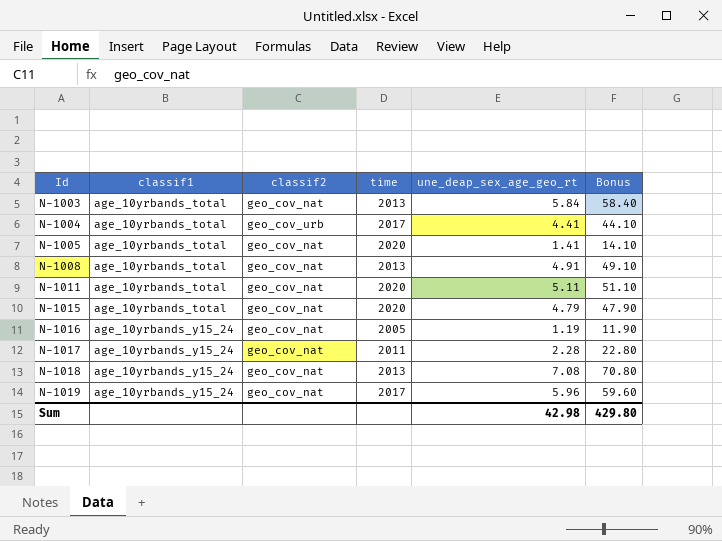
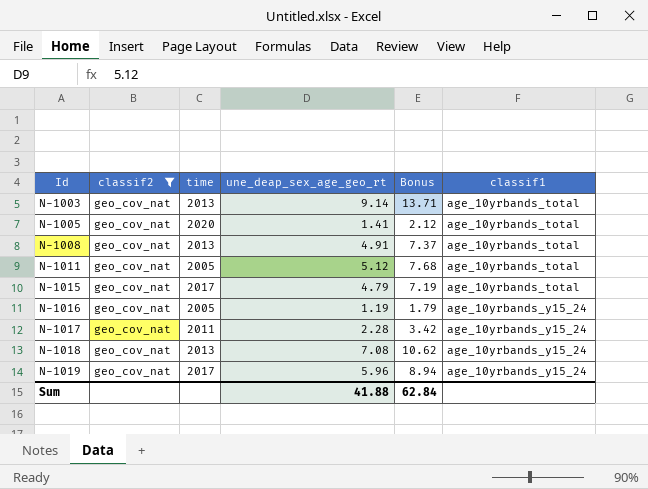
filter: none -> classif2 = geo_cov_nat
column Bonus | formula: [une_deap_sex_age_geo_rt] * 10 -> [une_deap_sex_age_geo_rt] * 1.5
column classif1 | position: 2 -> 6
N-1003 | une_deap_sex_age_geo_rt: 5.84 -> 9.14
N-1011 | time: 2020 -> 2005
N-1011 | une_deap_sex_age_geo_rt: 5.11 -> 5.12
N-1015 | time: 2020 -> 2017
Sum | une_deap_sex_age_geo_rt: 42.98 -> 41.88
Sum | Bonus: 429.80 -> 62.84

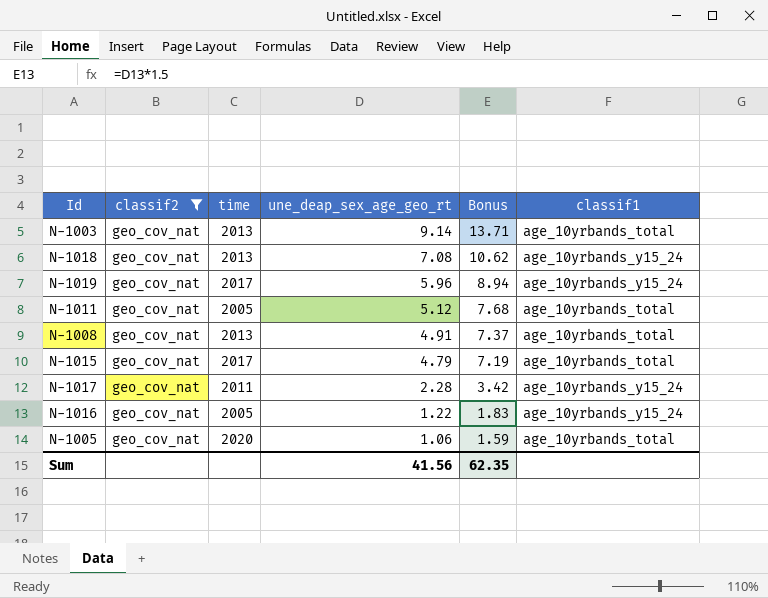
row order: Id ascending -> une_deap_sex_age_geo_rt descending
N-1016 | une_deap_sex_age_geo_rt: 1.19 -> 1.22
N-1016 | Bonus: 1.79 -> 1.83
N-1005 | une_deap_sex_age_geo_rt: 1.41 -> 1.06
N-1005 | Bonus: 2.12 -> 1.59
Sum | une_deap_sex_age_geo_rt: 41.88 -> 41.56
Sum | Bonus: 62.84 -> 62.35

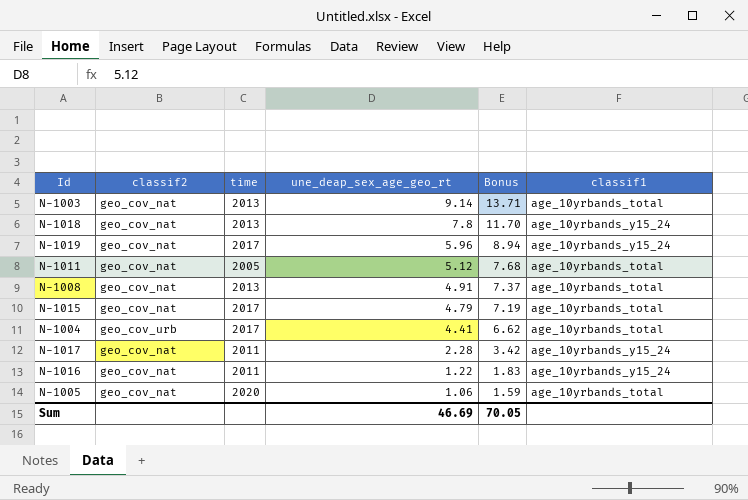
filter: classif2 = geo_cov_nat -> none
N-1018 | une_deap_sex_age_geo_rt: 7.08 -> 7.8
N-1018 | Bonus: 10.62 -> 11.70
N-1016 | time: 2005 -> 2011
Sum | une_deap_sex_age_geo_rt: 41.56 -> 46.69
Sum | Bonus: 62.35 -> 70.05

